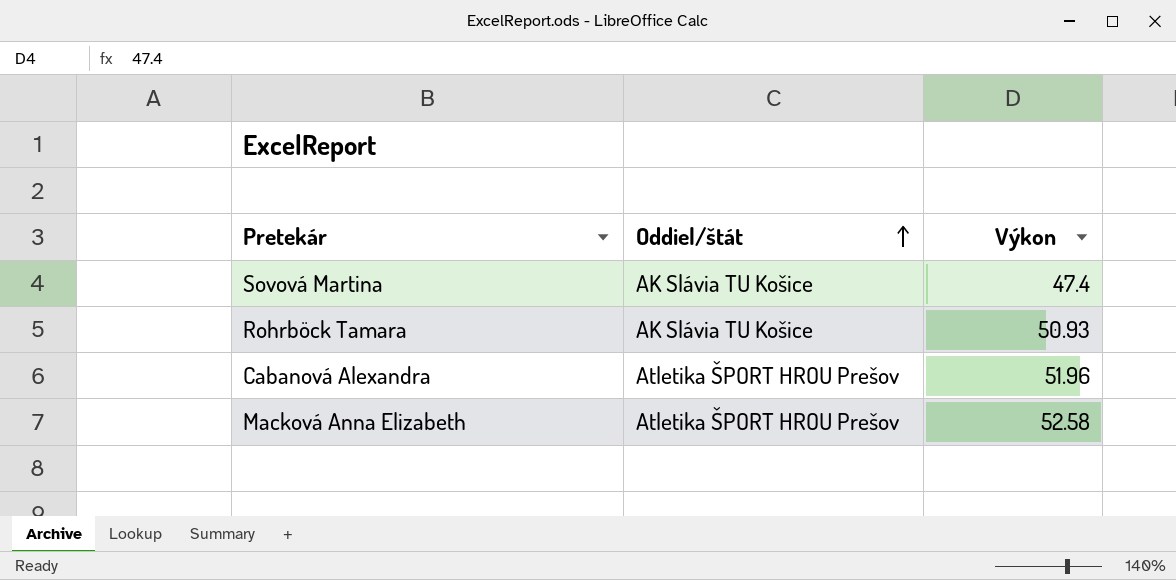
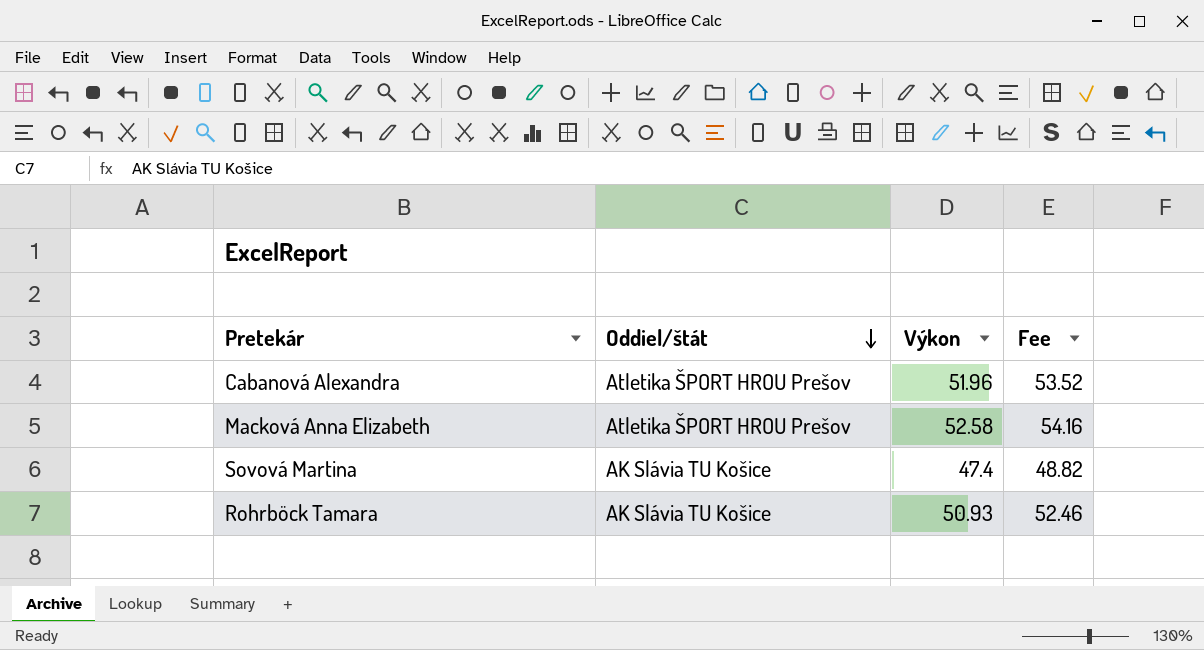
row order: Oddiel/štát ascending -> Oddiel/štát descending
column Fee | formula: none -> [Výkon] * 1.03

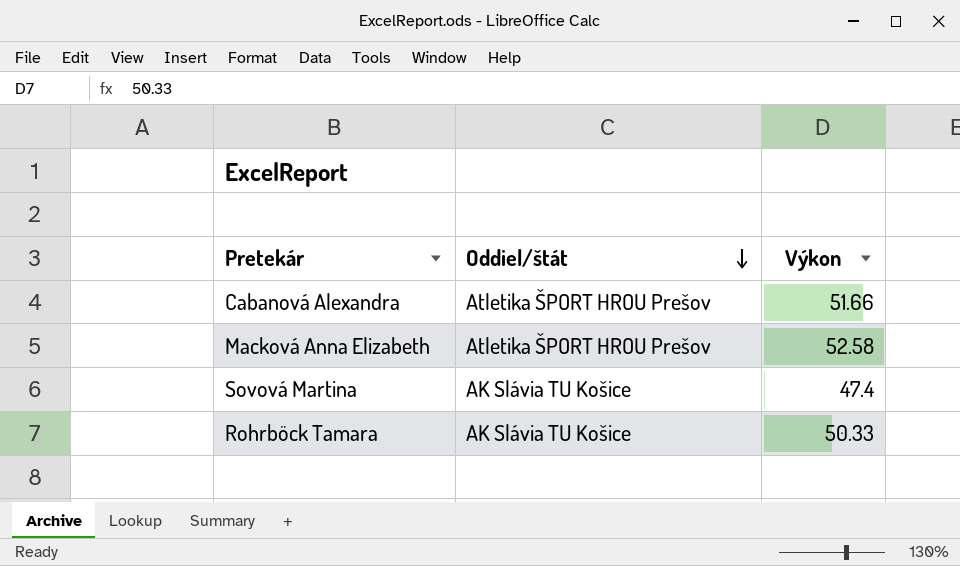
column Fee | formula: [Výkon] * 1.03 -> none
Cabanová Alexandra | Výkon: 51.96 -> 51.66
Rohrböck Tamara | Výkon: 50.93 -> 50.33

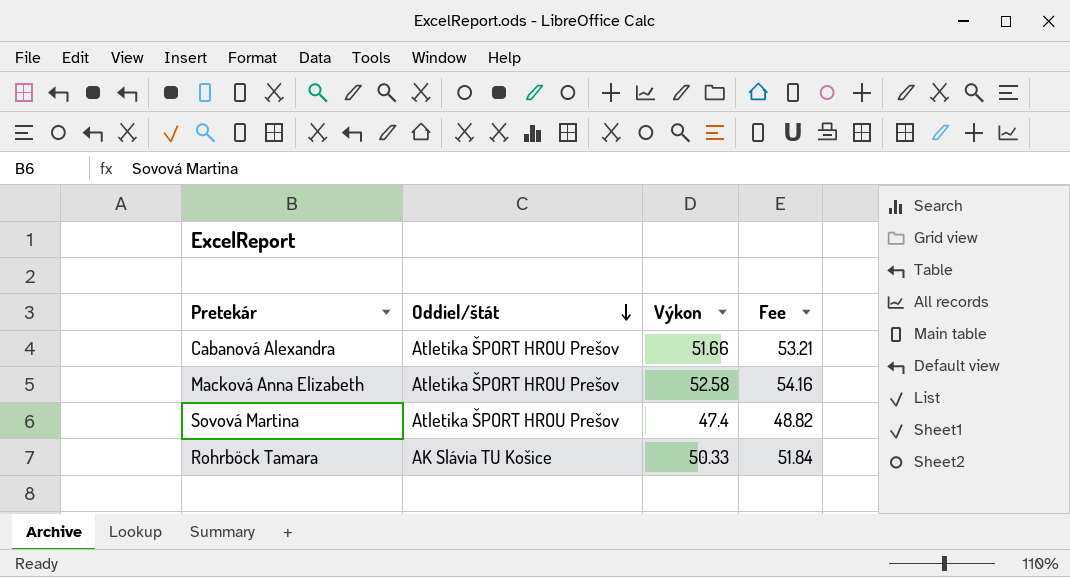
column Fee | formula: none -> [Výkon] * 1.03
Sovová Martina | Oddiel/štát: AK Slávia TU Košice -> Atletika ŠPORT HROU Prešov

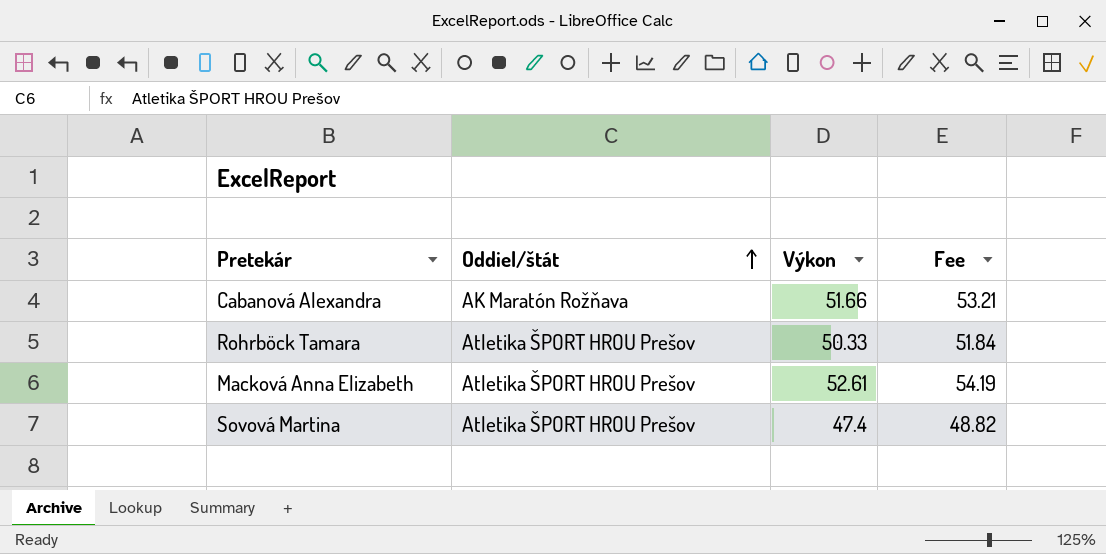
row order: Oddiel/štát descending -> Oddiel/štát ascending
Cabanová Alexandra | Oddiel/štát: Atletika ŠPORT HROU Prešov -> AK Maratón Rožňava
Rohrböck Tamara | Oddiel/štát: AK Slávia TU Košice -> Atletika ŠPORT HROU Prešov
Macková Anna Elizabeth | Výkon: 52.58 -> 52.61
Macková Anna Elizabeth | Fee: 54.16 -> 54.19

